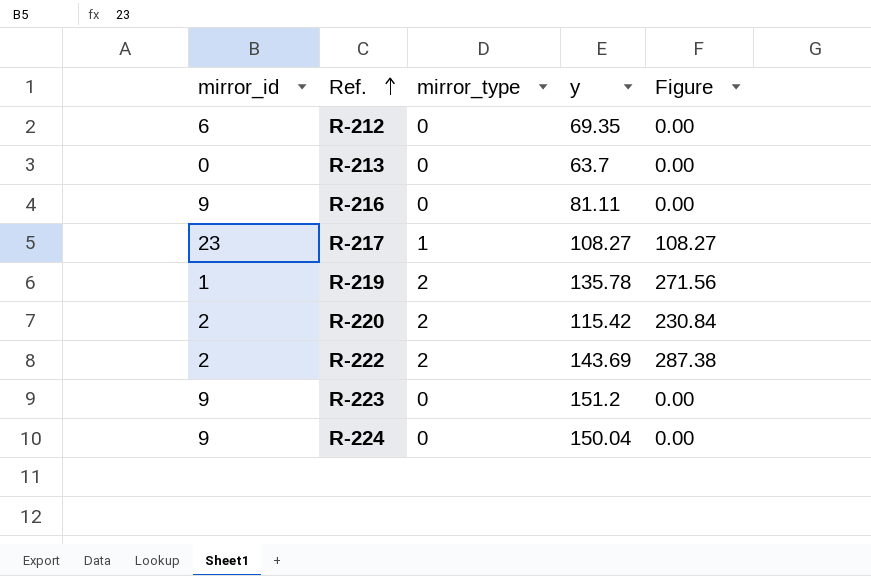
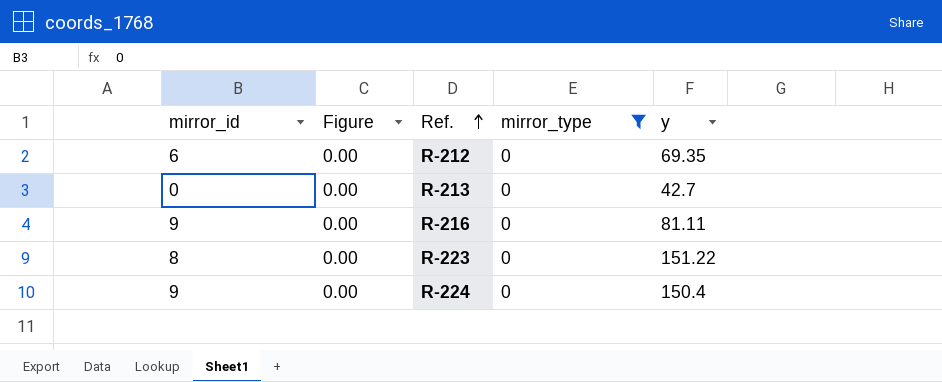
filter: none -> mirror_type = 0
column Figure | position: 5 -> 2
R-213 | y: 63.7 -> 42.7
R-223 | mirror_id: 9 -> 8
R-223 | y: 151.2 -> 151.22
R-224 | y: 150.04 -> 150.4

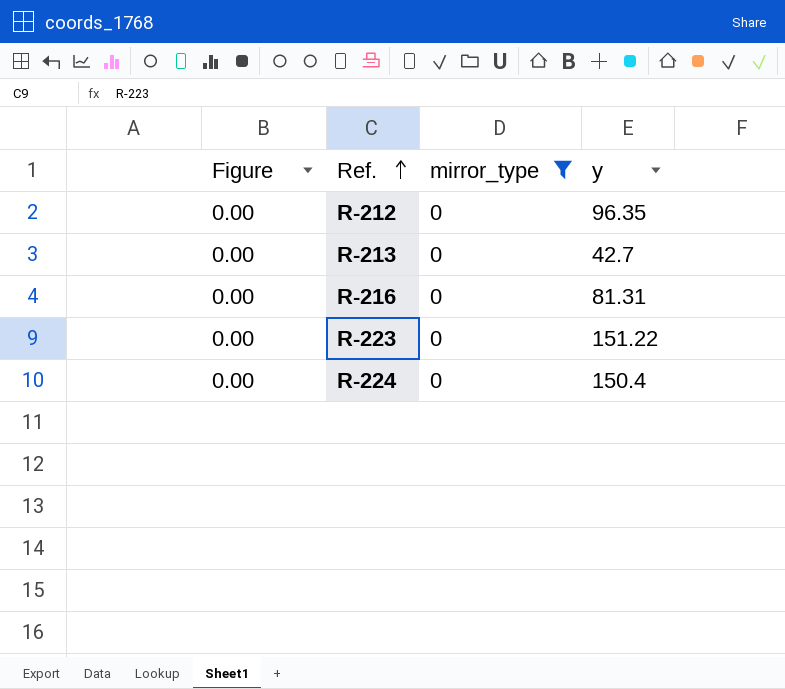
column mirror_id | position: 1 -> none
R-212 | y: 69.35 -> 96.35
R-216 | y: 81.11 -> 81.31

